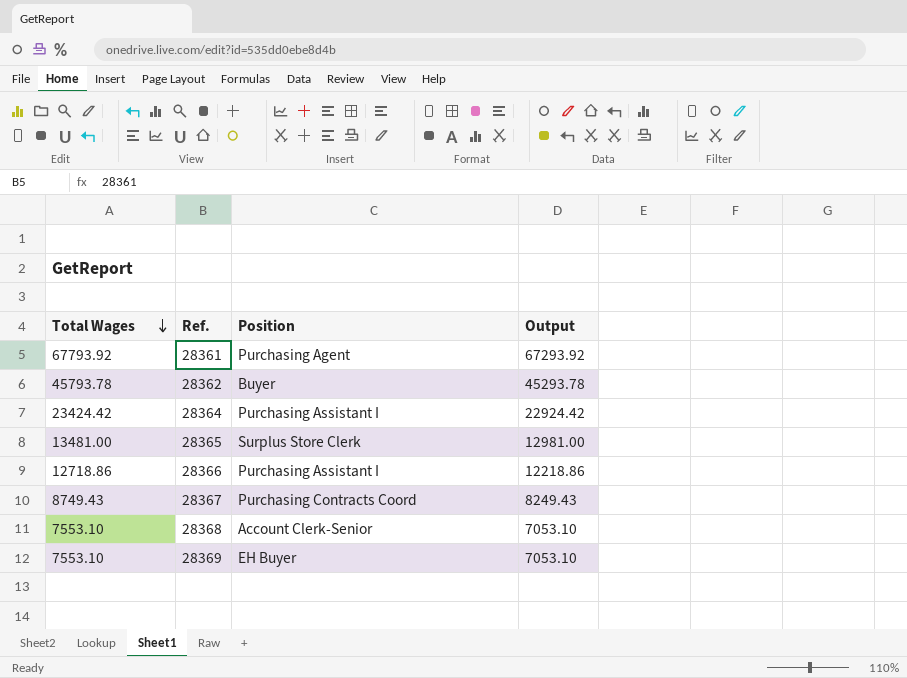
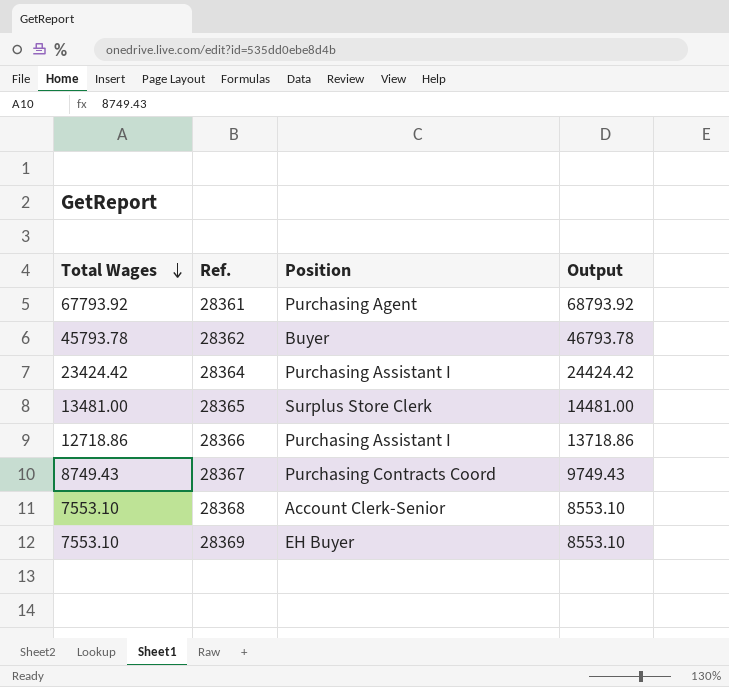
column Output | formula: [Total Wages] - 500 -> [Total Wages] + 1000

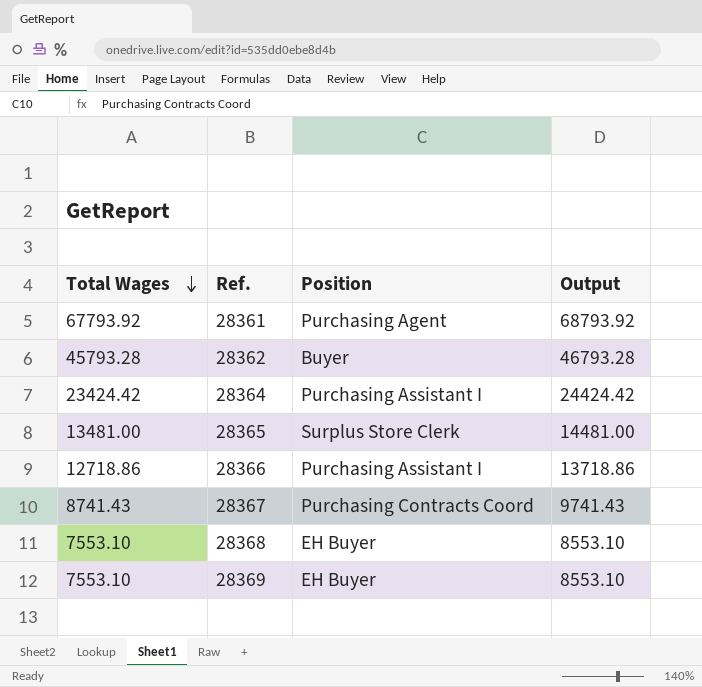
28362 | Total Wages: 45793.78 -> 45793.28
28362 | Output: 46793.78 -> 46793.28
28367 | Total Wages: 8749.43 -> 8741.43
28367 | Output: 9749.43 -> 9741.43
28368 | Position: Account Clerk-Senior -> EH Buyer

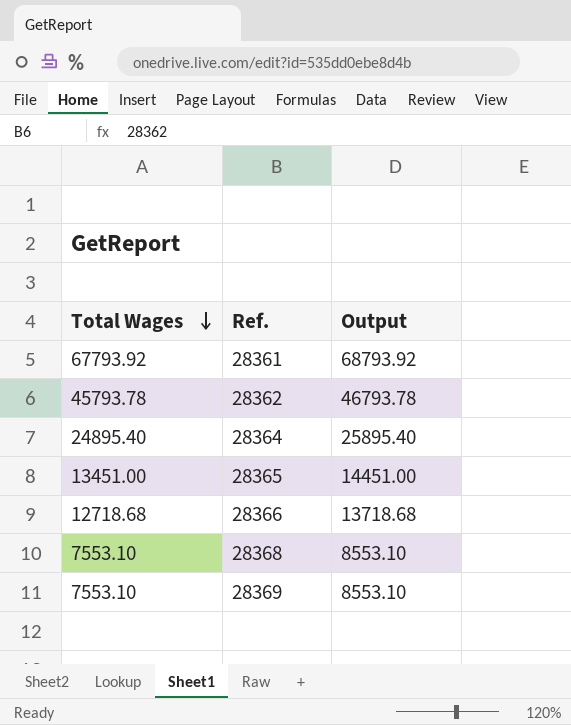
column Position | position: 3 -> none
row 28367: 8741.43 | Purchasing Contracts Coord | 9741.43 -> none
28362 | Total Wages: 45793.28 -> 45793.78
28362 | Output: 46793.28 -> 46793.78
28364 | Total Wages: 23424.42 -> 24895.40
28364 | Output: 24424.42 -> 25895.40
28365 | Total Wages: 13481.00 -> 13451.00
28365 | Output: 14481.00 -> 14451.00
28366 | Total Wages: 12718.86 -> 12718.68
28366 | Output: 13718.86 -> 13718.68

